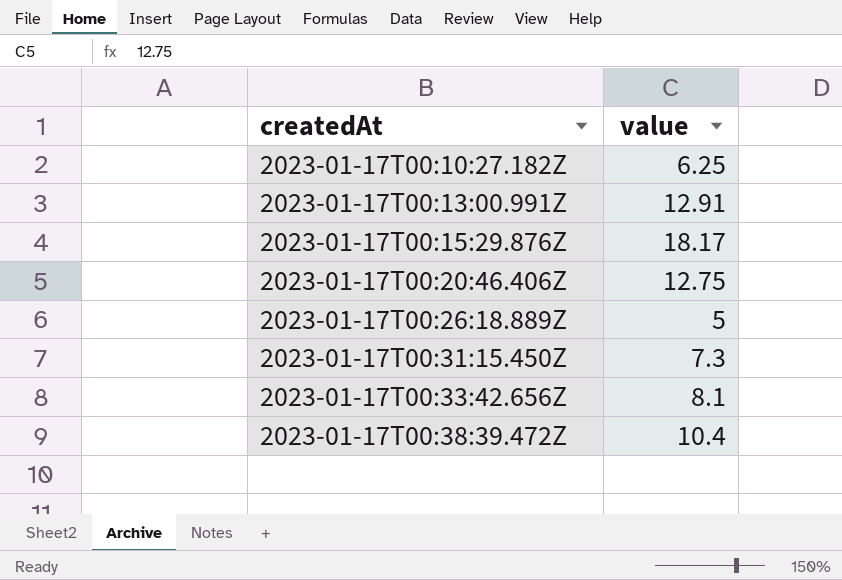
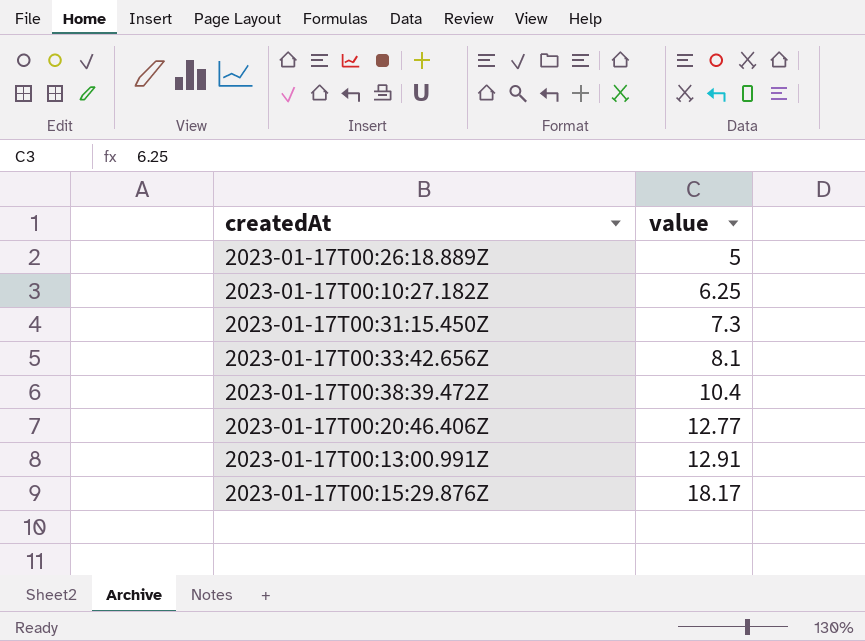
row order: createdAt ascending -> value ascending
2023-01-17T00:20:46.406Z | value: 12.75 -> 12.77

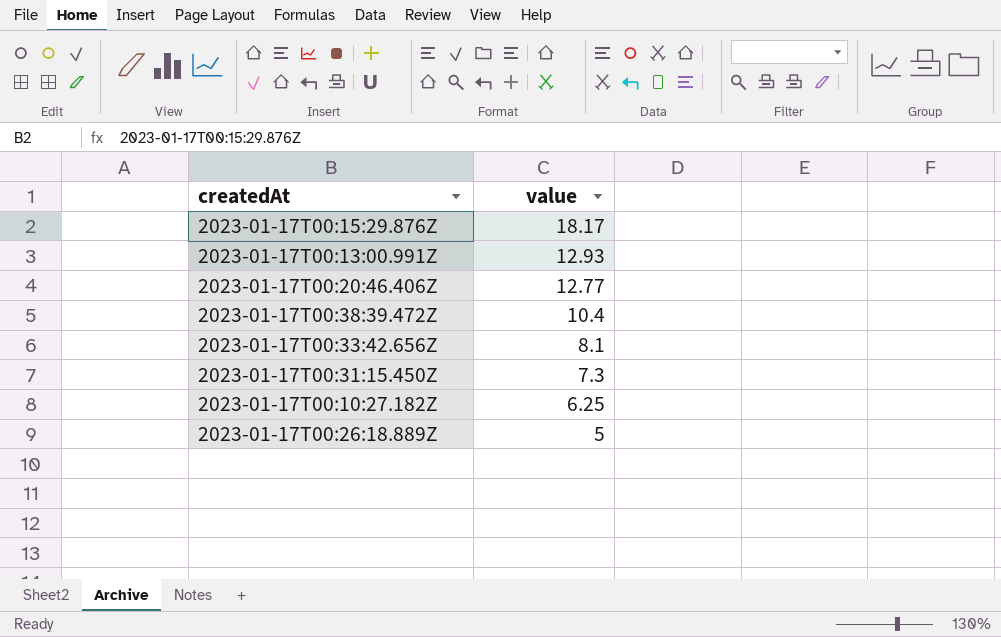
row order: value ascending -> value descending
2023-01-17T00:13:00.991Z | value: 12.91 -> 12.93

